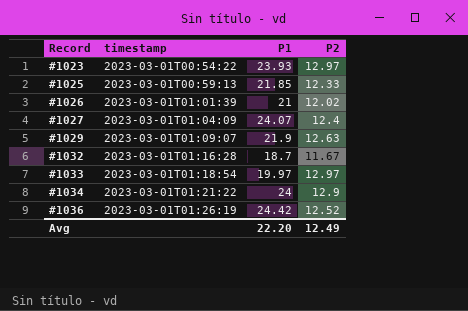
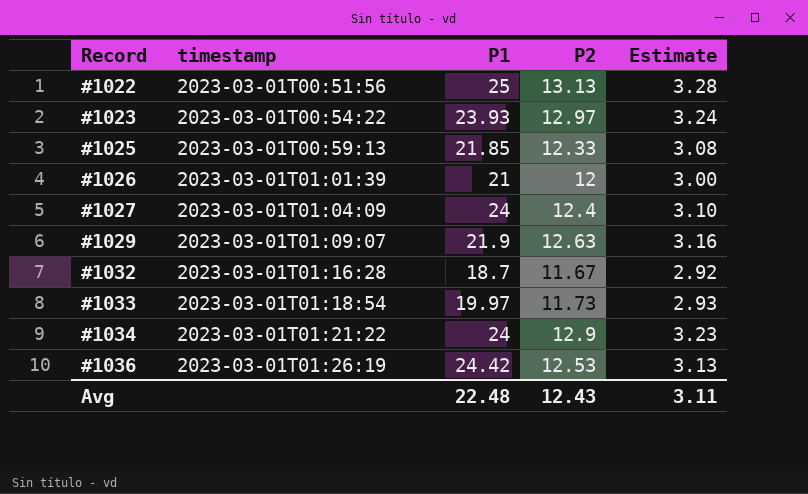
column Estimate | formula: none -> [P2] * 0.25
row #1022: none -> 2023-03-01T00:51:56 | 25 | 13.13 | 3.28
#1026 | P2: 12.02 -> 12
#1027 | P1: 24.07 -> 24
#1033 | P2: 12.97 -> 11.73
#1036 | P2: 12.52 -> 12.53
Avg | P1: 22.20 -> 22.48
Avg | P2: 12.49 -> 12.43

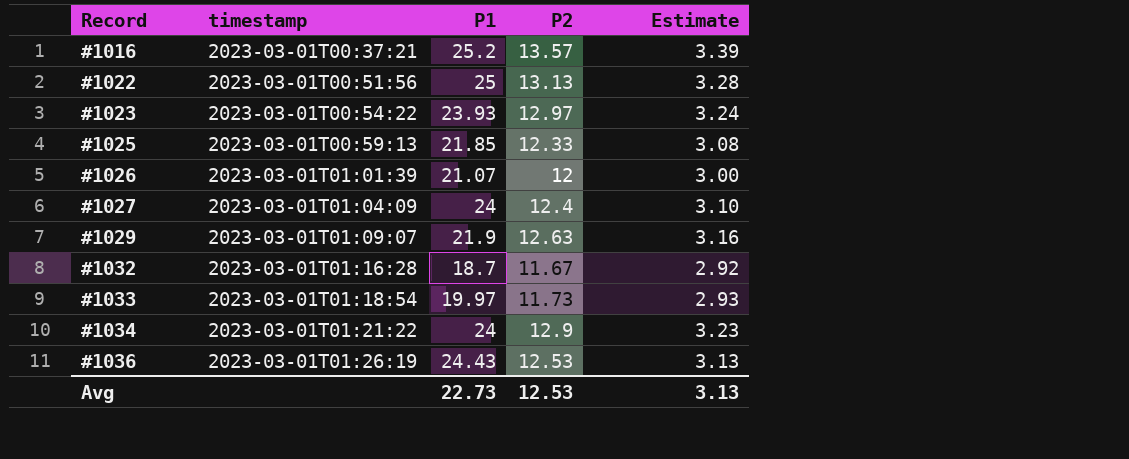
row #1016: none -> 2023-03-01T00:37:21 | 25.2 | 13.57 | 3.39
#1026 | P1: 21 -> 21.07
#1036 | P1: 24.42 -> 24.43
Avg | P1: 22.48 -> 22.73
Avg | P2: 12.43 -> 12.53
Avg | Estimate: 3.11 -> 3.13

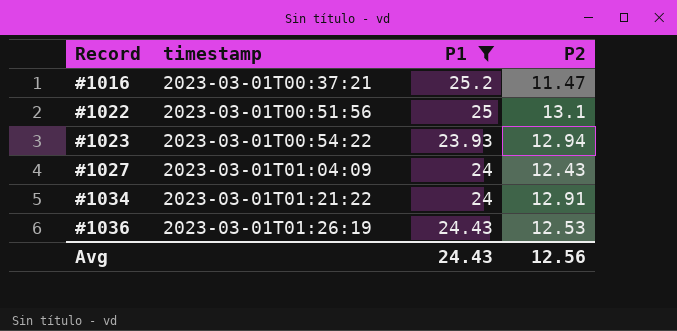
filter: none -> P1 >= 23.93
column Estimate | formula: [P2] * 0.25 -> none
#1016 | P2: 13.57 -> 11.47
#1022 | P2: 13.13 -> 13.1
#1023 | P2: 12.97 -> 12.94
#1027 | P2: 12.4 -> 12.43
#1034 | P2: 12.9 -> 12.91
Avg | P1: 22.73 -> 24.43
Avg | P2: 12.53 -> 12.56

